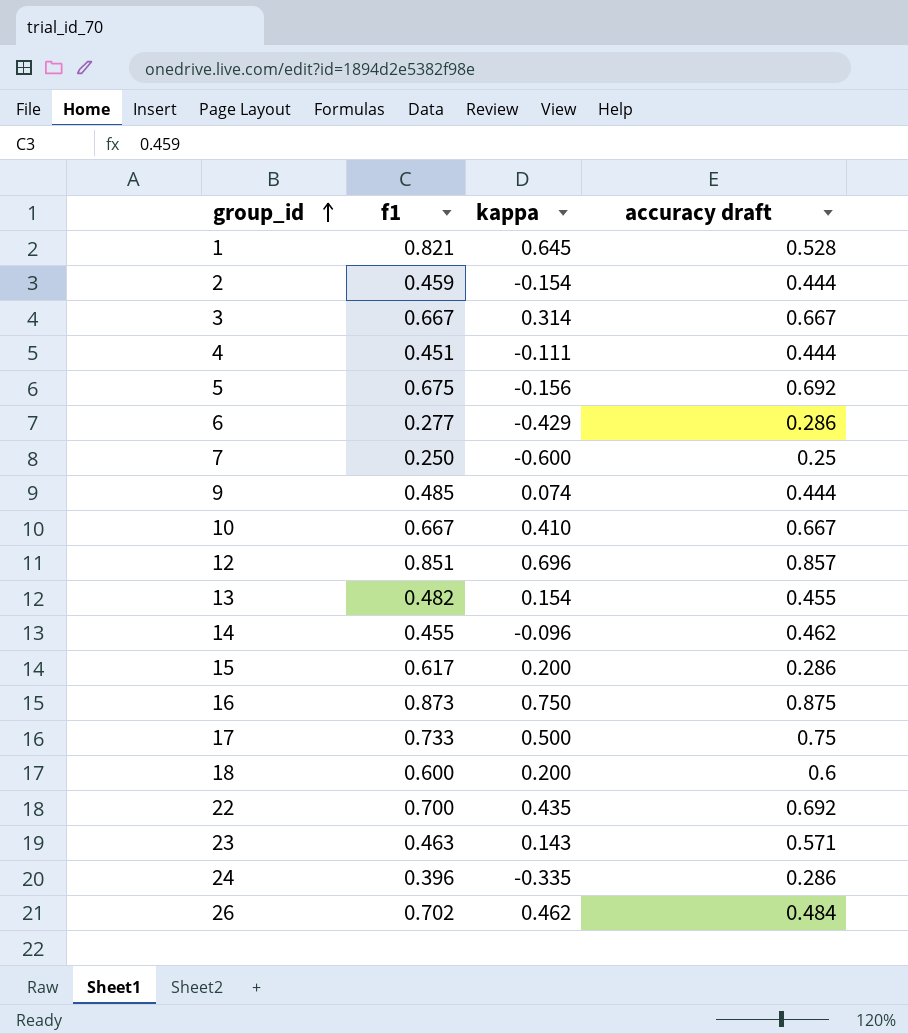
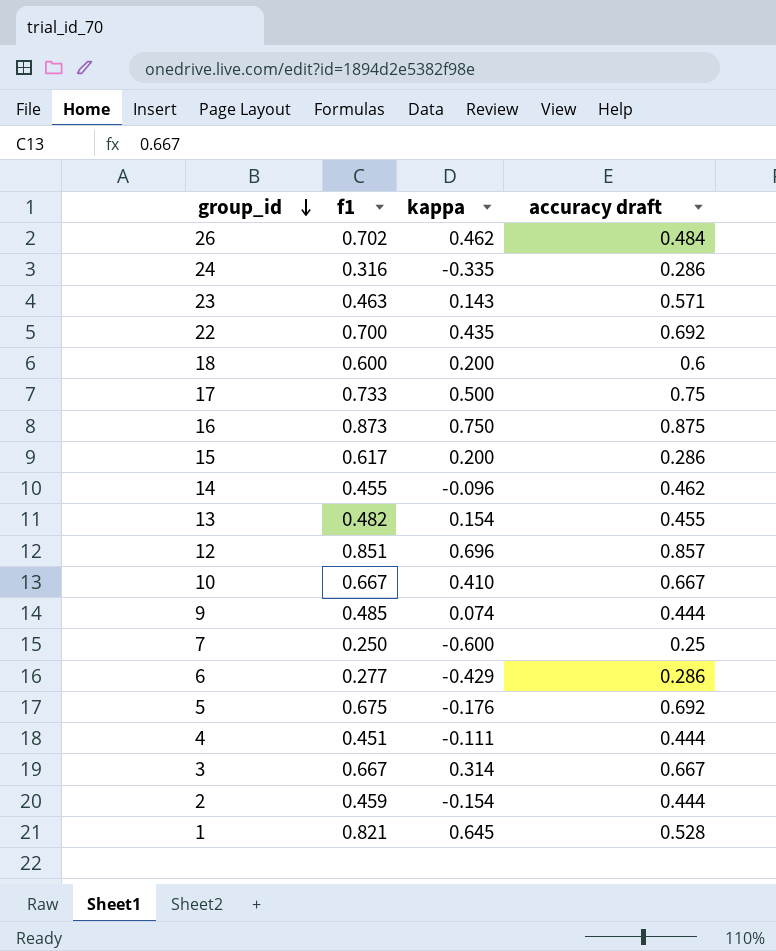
row order: group_id ascending -> group_id descending
24 | f1: 0.396 -> 0.316
5 | kappa: -0.156 -> -0.176

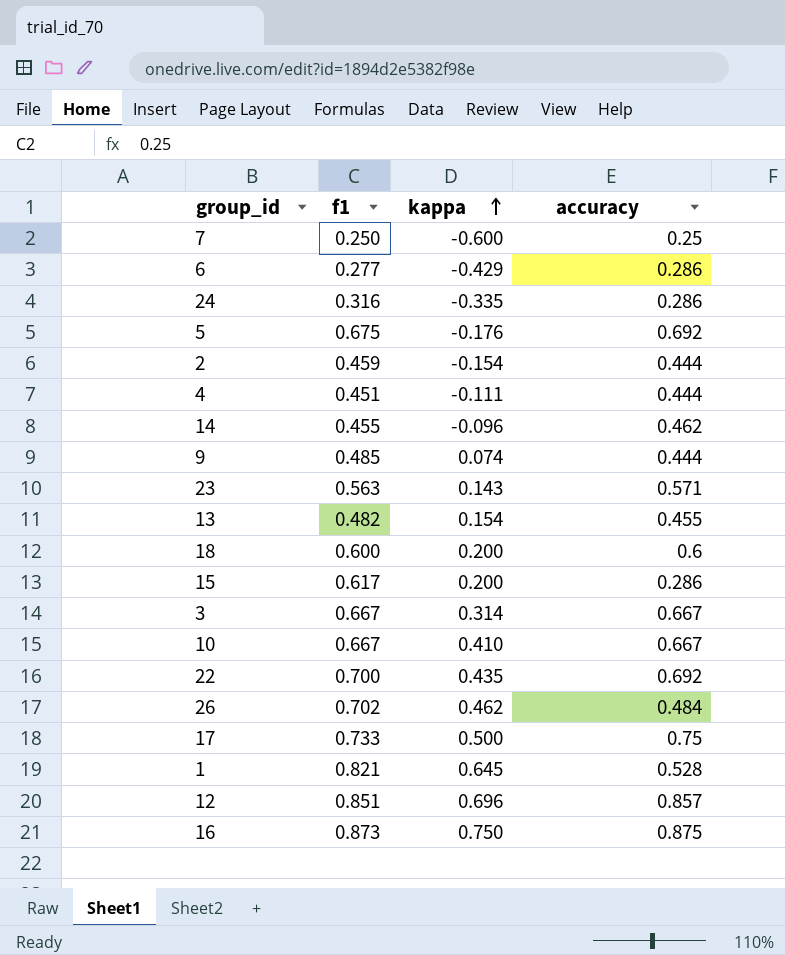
row order: group_id descending -> kappa ascending
column name: accuracy draft -> accuracy
23 | f1: 0.463 -> 0.563

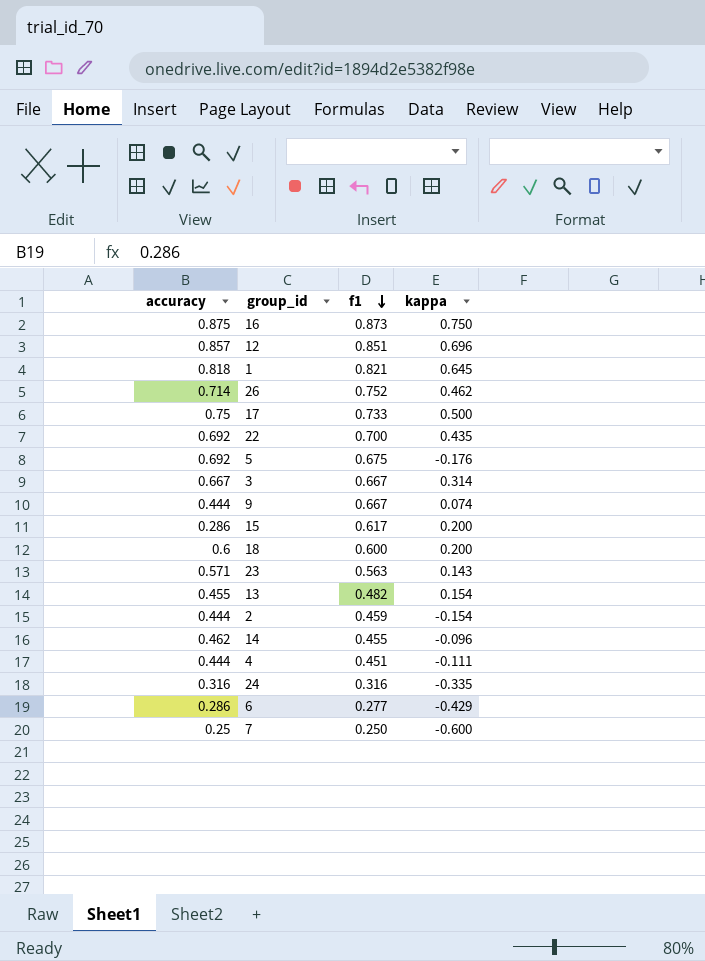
row order: kappa ascending -> f1 descending
column accuracy | position: 4 -> 1
row 10: 0.667 | 0.410 | 0.667 -> none
1 | accuracy: 0.528 -> 0.818
26 | accuracy: 0.484 -> 0.714
26 | f1: 0.702 -> 0.752
9 | f1: 0.485 -> 0.667
24 | accuracy: 0.286 -> 0.316

